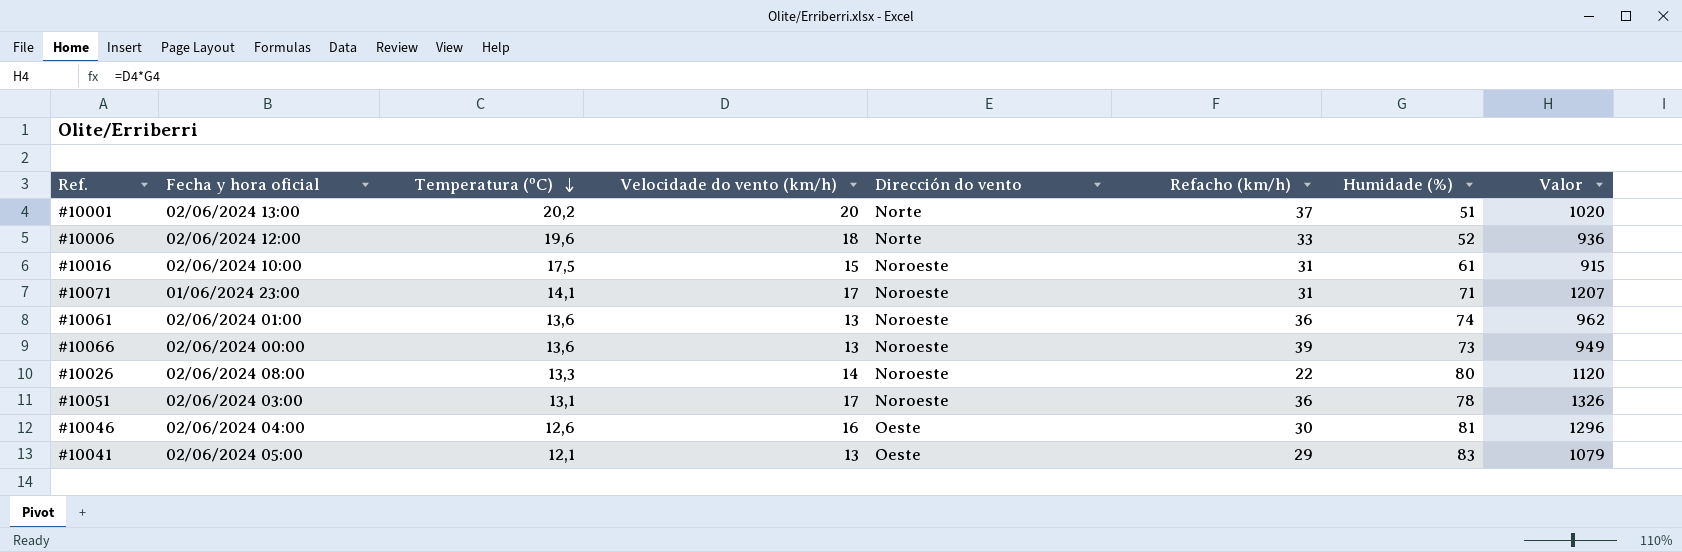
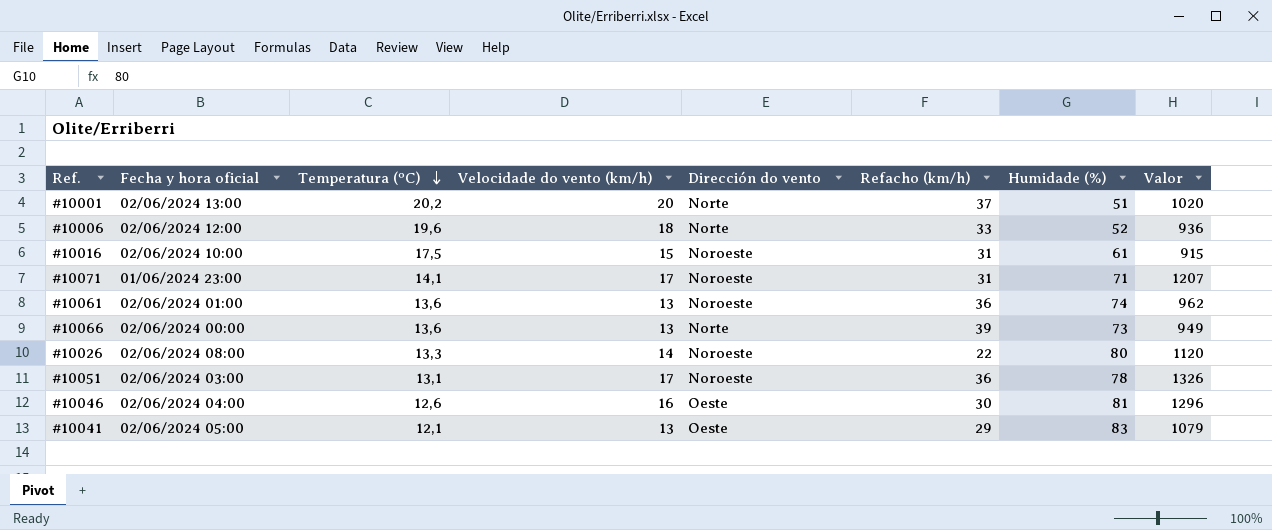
#10066 | Dirección do vento: Noroeste -> Norte

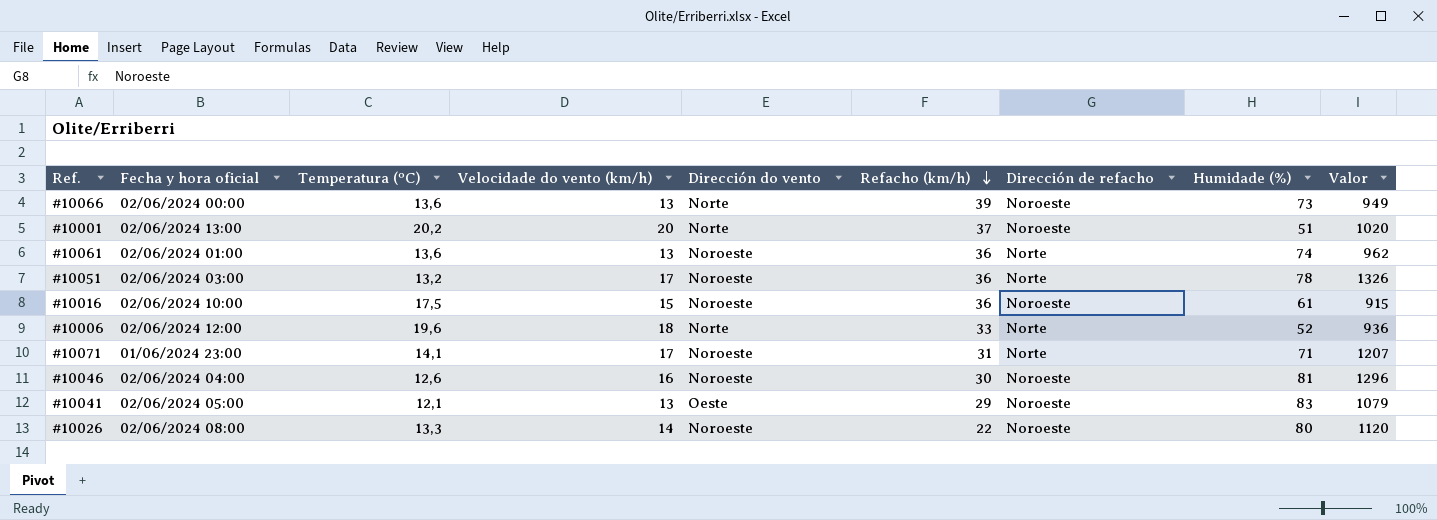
row order: Temperatura (ºC) descending -> Refacho (km/h) descending
column Dirección de refacho | position: none -> 7
#10051 | Temperatura (ºC): 13,1 -> 13,2
#10016 | Refacho (km/h): 31 -> 36
#10046 | Dirección do vento: Oeste -> Noroeste

